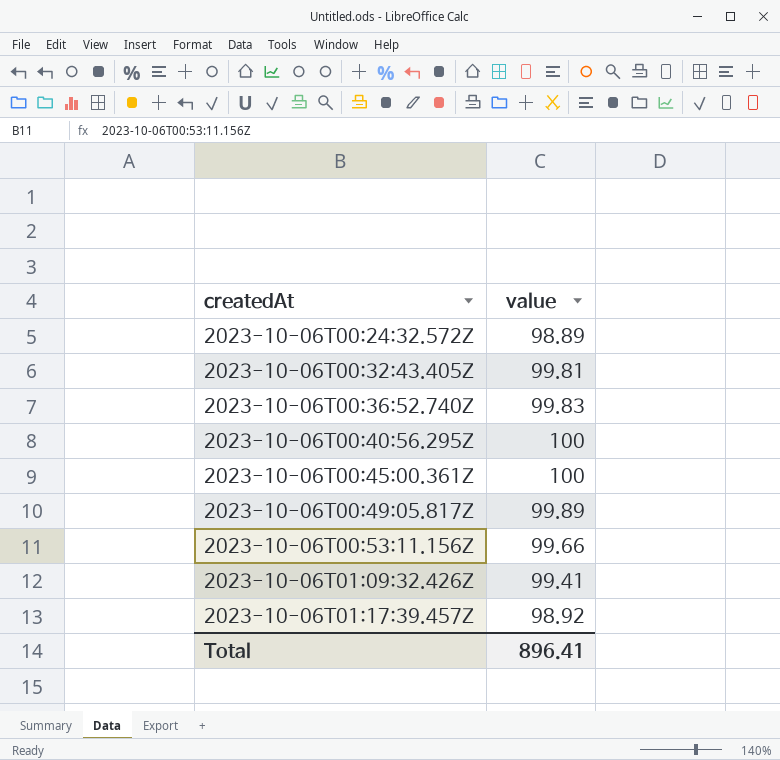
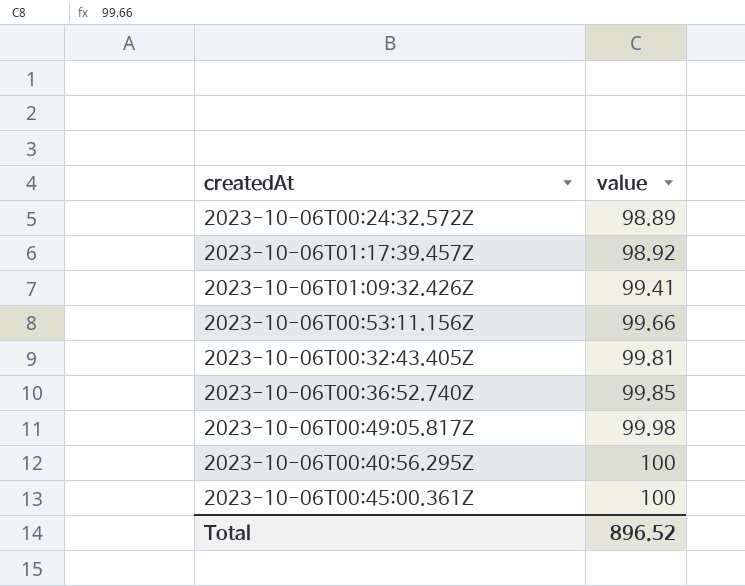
row order: createdAt ascending -> value ascending
2023-10-06T00:36:52.740Z | value: 99.83 -> 99.85
2023-10-06T00:49:05.817Z | value: 99.89 -> 99.98
Total | value: 896.41 -> 896.52

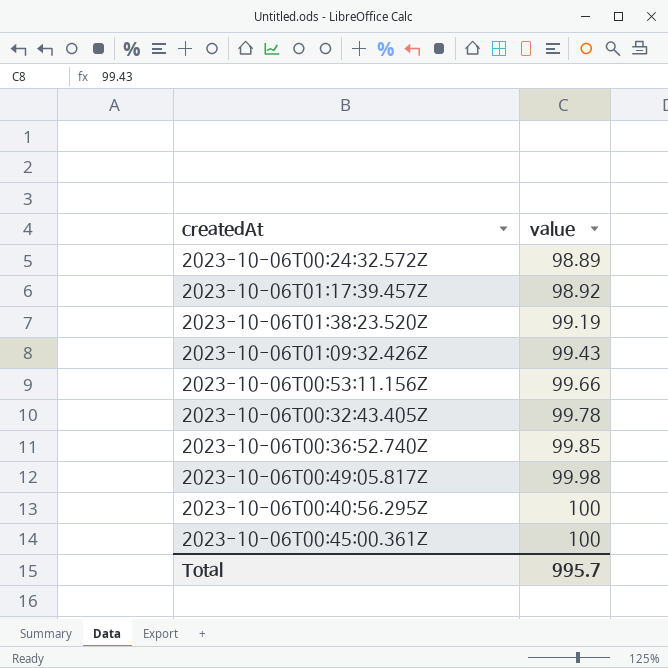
row 2023-10-06T01:38:23.520Z: none -> 99.19
2023-10-06T01:09:32.426Z | value: 99.41 -> 99.43
2023-10-06T00:32:43.405Z | value: 99.81 -> 99.78
Total | value: 896.52 -> 995.7

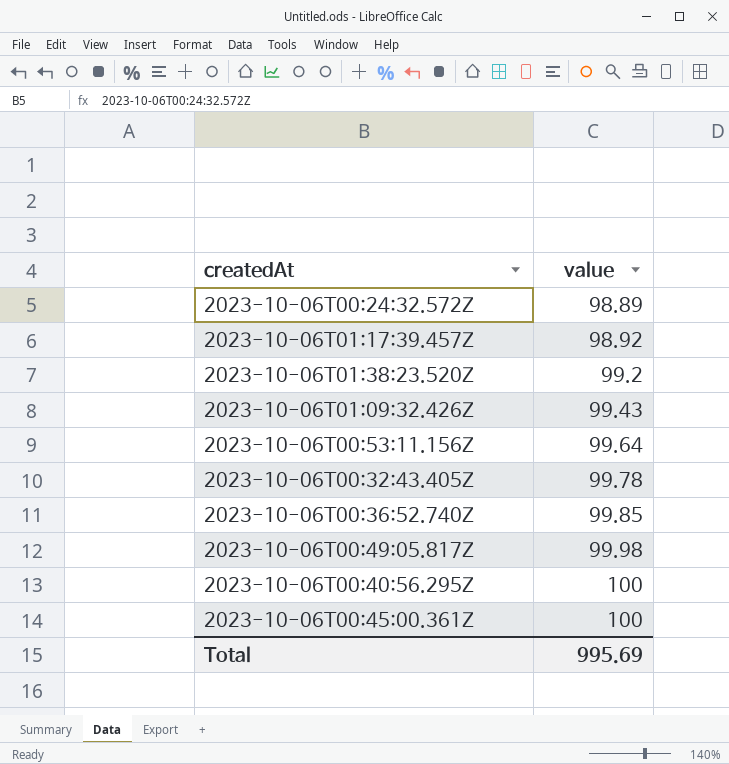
2023-10-06T01:38:23.520Z | value: 99.19 -> 99.2
2023-10-06T00:53:11.156Z | value: 99.66 -> 99.64
Total | value: 995.7 -> 995.69

